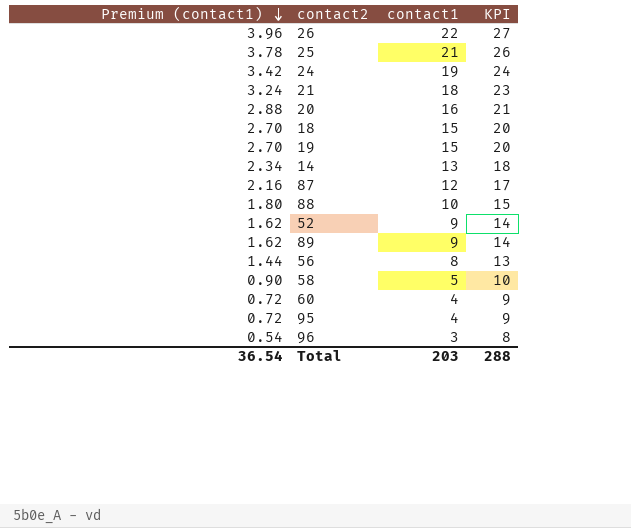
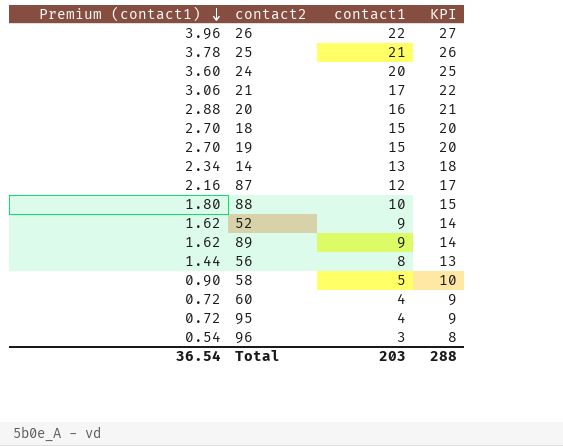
24 | Premium (contact1): 3.42 -> 3.60
24 | contact1: 19 -> 20
24 | KPI: 24 -> 25
21 | Premium (contact1): 3.24 -> 3.06
21 | contact1: 18 -> 17
21 | KPI: 23 -> 22

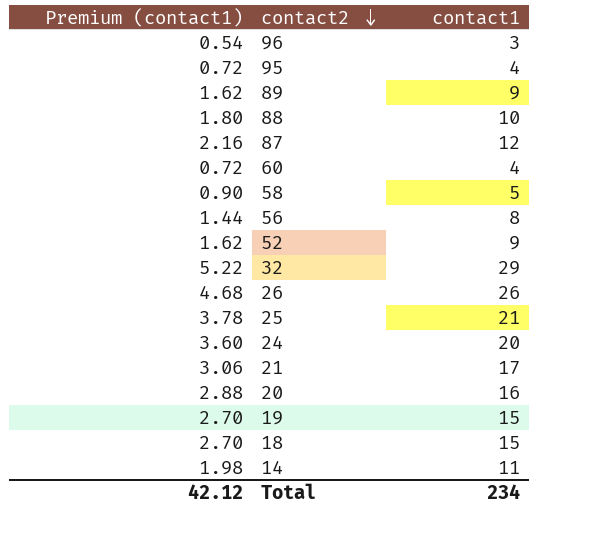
row order: Premium (contact1) descending -> contact2 descending
column KPI | formula: [contact1] + 5 -> none
row 32: none -> 5.22 | 29
26 | Premium (contact1): 3.96 -> 4.68
26 | contact1: 22 -> 26
14 | Premium (contact1): 2.34 -> 1.98
14 | contact1: 13 -> 11
Total | Premium (contact1): 36.54 -> 42.12
Total | contact1: 203 -> 234

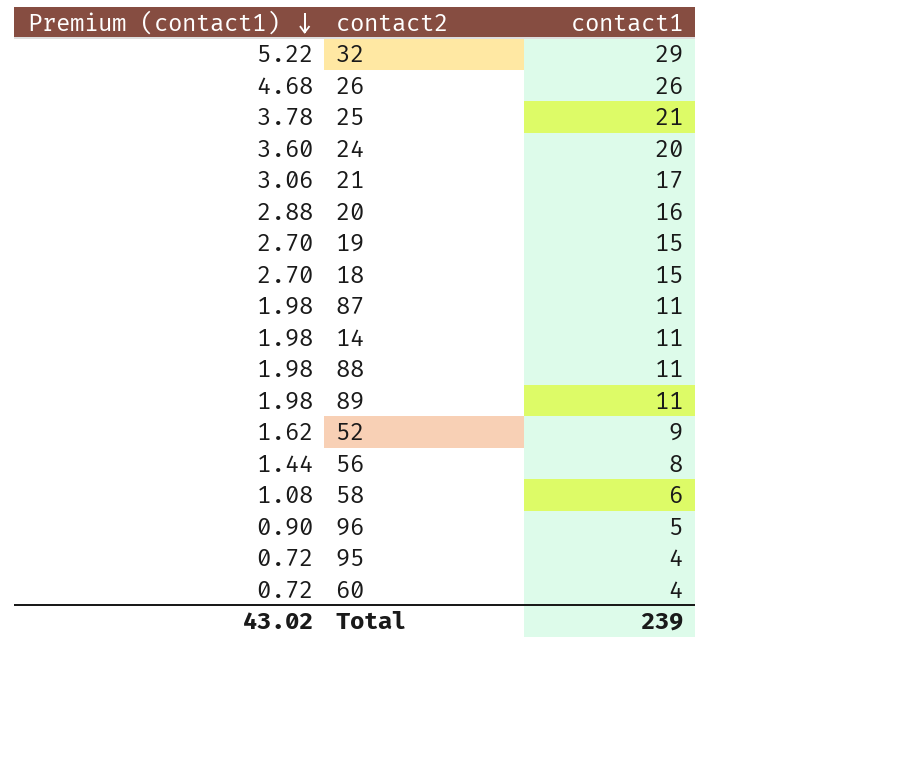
row order: contact2 descending -> Premium (contact1) descending
87 | Premium (contact1): 2.16 -> 1.98
87 | contact1: 12 -> 11
88 | Premium (contact1): 1.80 -> 1.98
88 | contact1: 10 -> 11
89 | Premium (contact1): 1.62 -> 1.98
89 | contact1: 9 -> 11
58 | Premium (contact1): 0.90 -> 1.08
58 | contact1: 5 -> 6
96 | Premium (contact1): 0.54 -> 0.90
96 | contact1: 3 -> 5
Total | Premium (contact1): 42.12 -> 43.02
Total | contact1: 234 -> 239

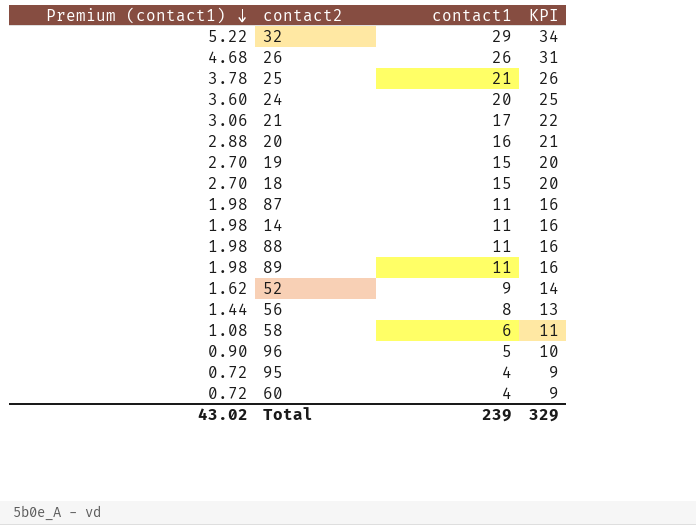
column KPI | formula: none -> [contact1] + 5

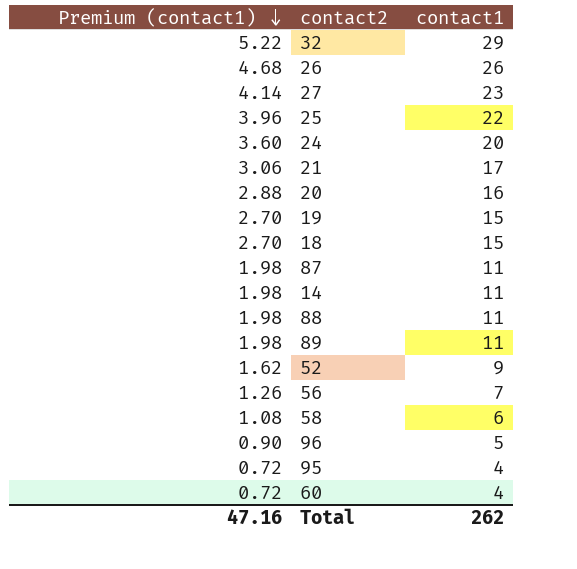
column KPI | formula: [contact1] + 5 -> none
row 27: none -> 4.14 | 23
25 | Premium (contact1): 3.78 -> 3.96
25 | contact1: 21 -> 22
56 | Premium (contact1): 1.44 -> 1.26
56 | contact1: 8 -> 7
Total | Premium (contact1): 43.02 -> 47.16
Total | contact1: 239 -> 262

